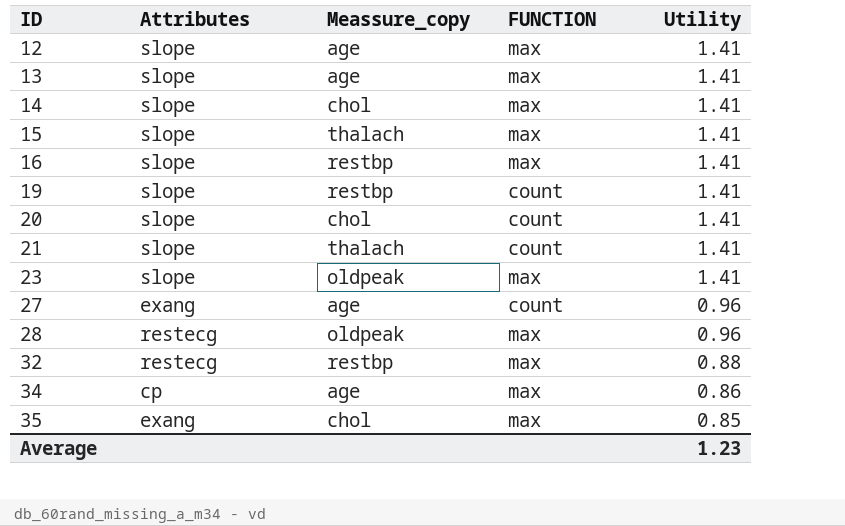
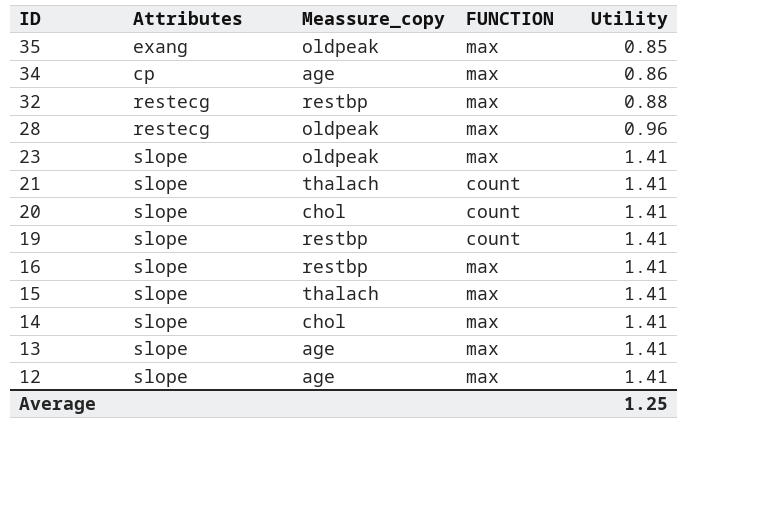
row order: ID ascending -> ID descending
row 27: exang | age | count | 0.96 -> none
35 | Meassure_copy: chol -> oldpeak
Average | Utility: 1.23 -> 1.25

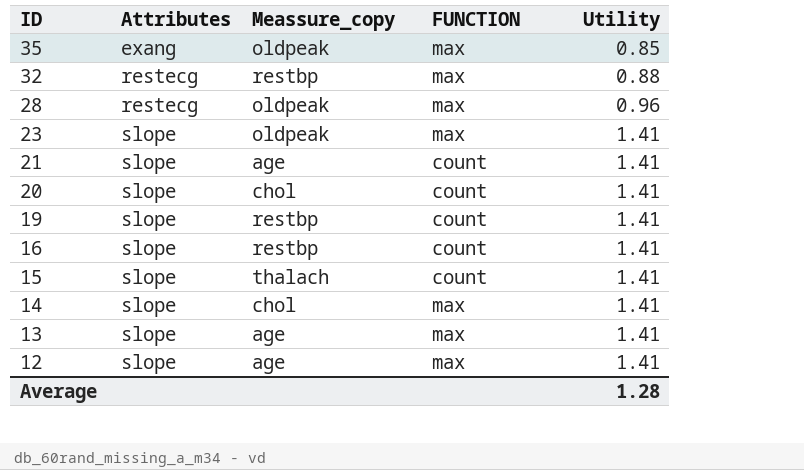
row 34: cp | age | max | 0.86 -> none
21 | Meassure_copy: thalach -> age
16 | FUNCTION: max -> count
15 | FUNCTION: max -> count
Average | Utility: 1.25 -> 1.28

